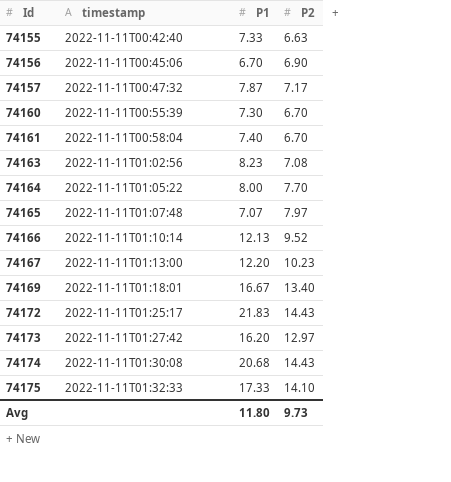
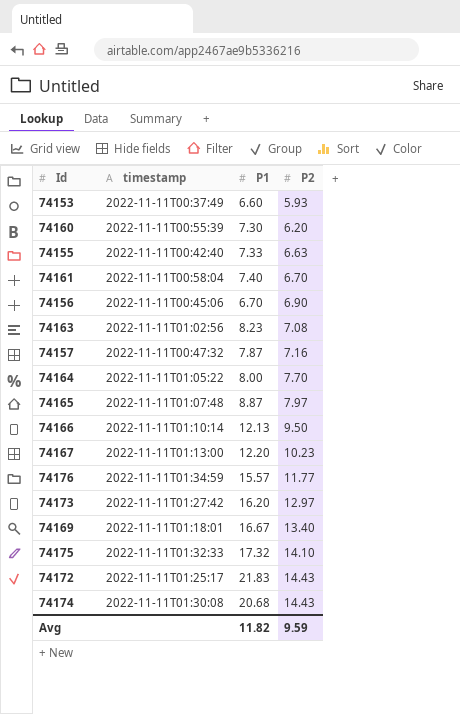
row order: Id ascending -> P2 ascending
row 74153: none -> 2022-11-11T00:37:49 | 6.60 | 5.93
74160 | P2: 6.70 -> 6.20
74157 | P2: 7.17 -> 7.16
74165 | P1: 7.07 -> 8.87
74166 | P2: 9.52 -> 9.50
row 74176: none -> 2022-11-11T01:34:59 | 15.57 | 11.77
74175 | P1: 17.33 -> 17.32
Avg | P1: 11.80 -> 11.82
Avg | P2: 9.73 -> 9.59

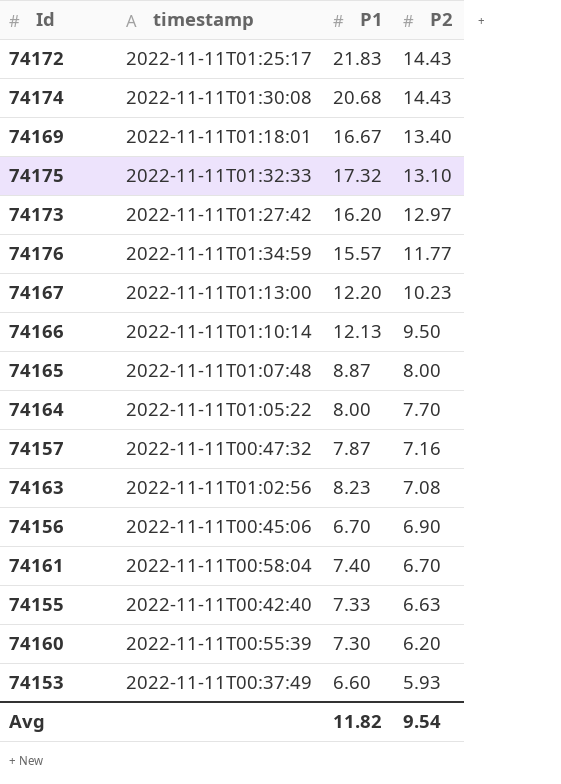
row order: P2 ascending -> P2 descending
74175 | P2: 14.10 -> 13.10
74165 | P2: 7.97 -> 8.00
Avg | P2: 9.59 -> 9.54

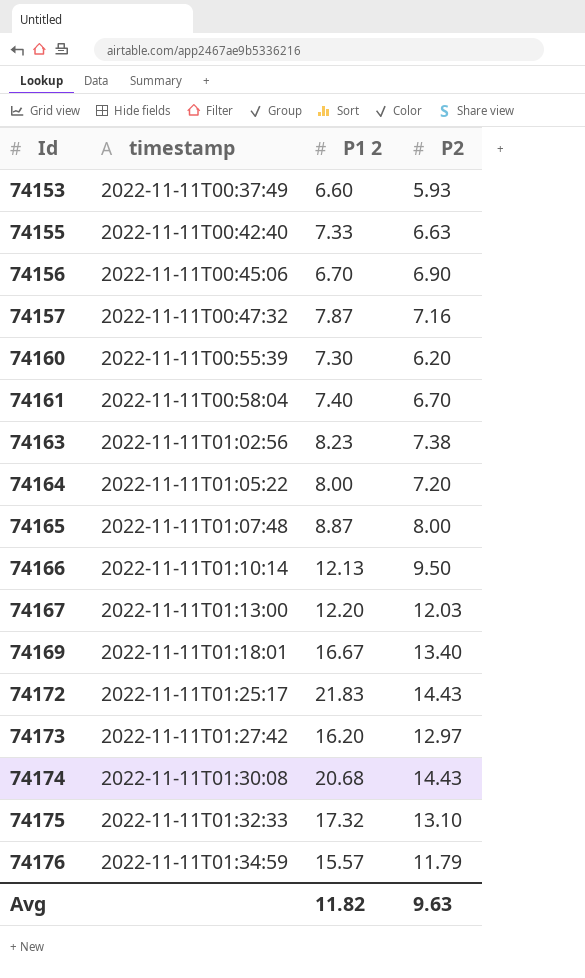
row order: P2 descending -> Id ascending
column name: P1 -> P1 2
74163 | P2: 7.08 -> 7.38
74164 | P2: 7.70 -> 7.20
74167 | P2: 10.23 -> 12.03
74176 | P2: 11.77 -> 11.79
Avg | P2: 9.54 -> 9.63

